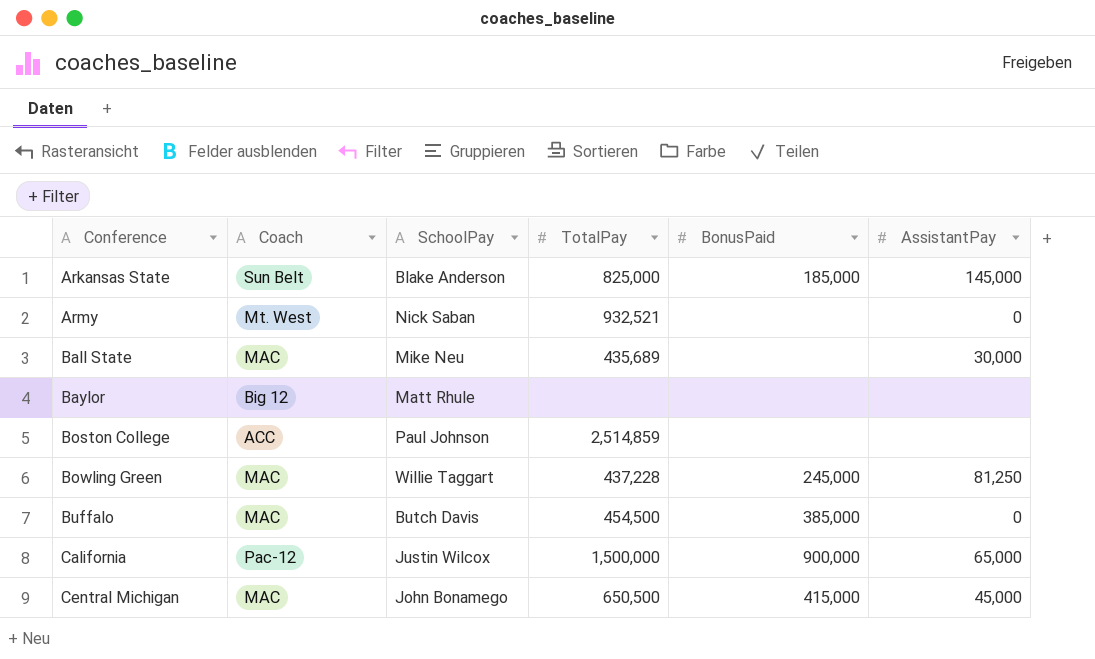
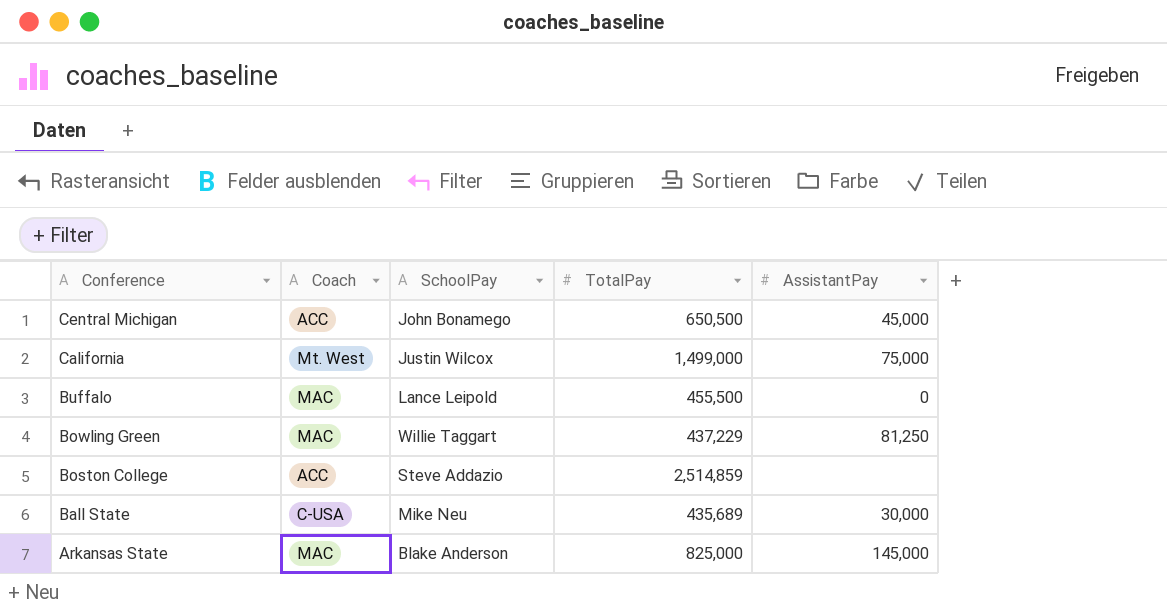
row order: Conference ascending -> Conference descending
column BonusPaid | position: 5 -> none
row Army: Mt. West | Nick Saban | 932,521 | none | 0 -> none
row Baylor: Big 12 | Matt Rhule | none | none | none -> none
Central Michigan | Coach: MAC -> ACC
California | Coach: Pac-12 -> Mt. West
California | TotalPay: 1,500,000 -> 1,499,000
California | AssistantPay: 65,000 -> 75,000
Buffalo | SchoolPay: Butch Davis -> Lance Leipold
Buffalo | TotalPay: 454,500 -> 455,500
Bowling Green | TotalPay: 437,228 -> 437,229
Boston College | SchoolPay: Paul Johnson -> Steve Addazio
Ball State | Coach: MAC -> C-USA
Arkansas State | Coach: Sun Belt -> MAC

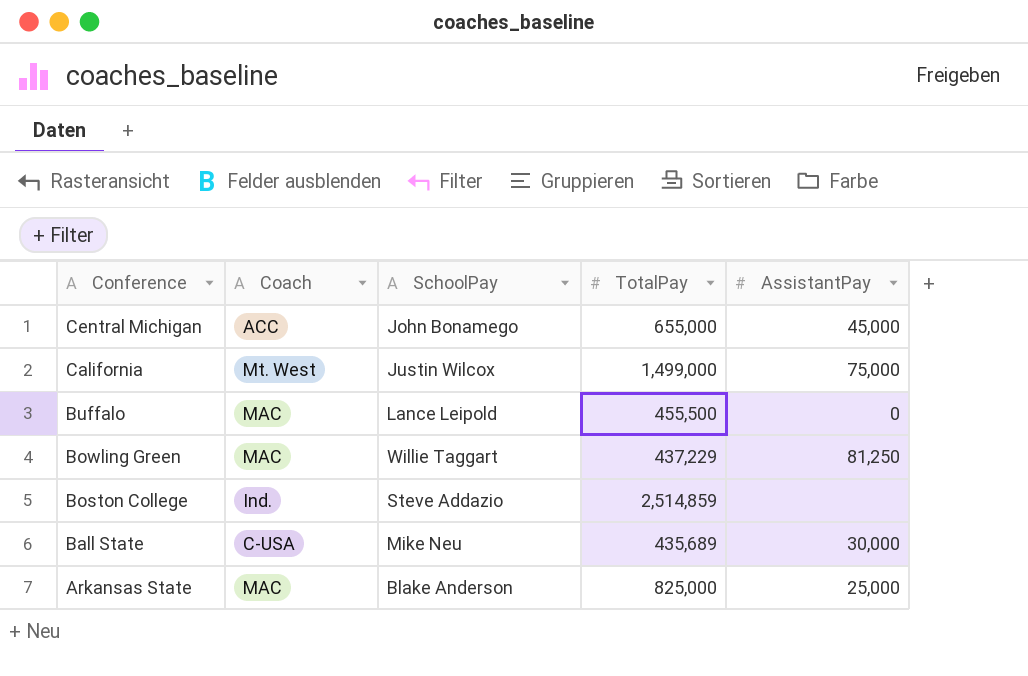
Central Michigan | TotalPay: 650,500 -> 655,000
Boston College | Coach: ACC -> Ind.
Arkansas State | AssistantPay: 145,000 -> 25,000

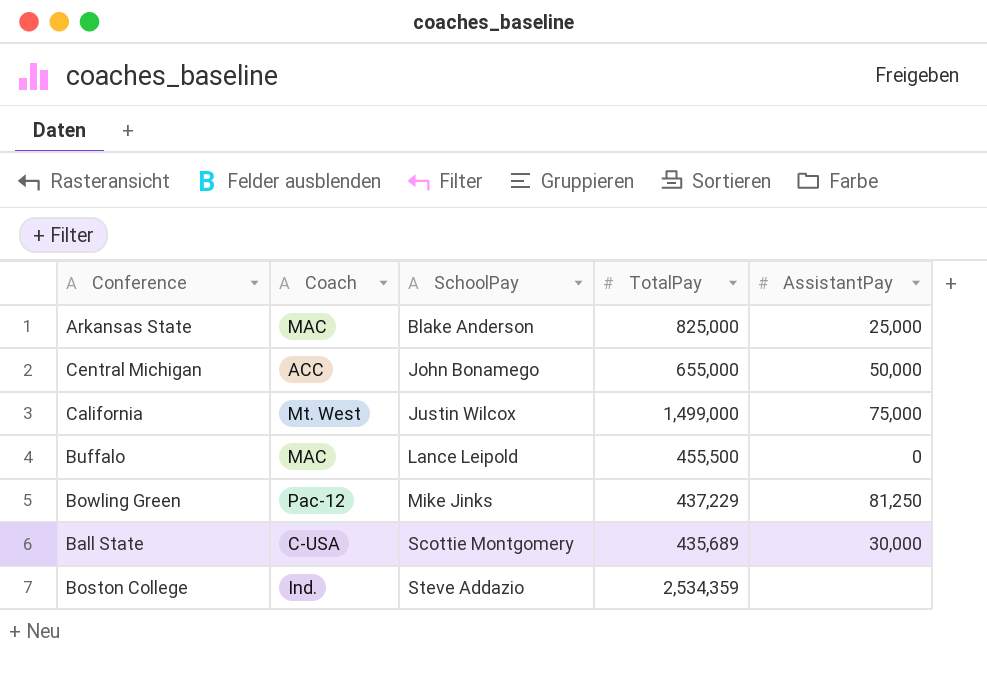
row order: Conference descending -> SchoolPay ascending
Central Michigan | AssistantPay: 45,000 -> 50,000
Bowling Green | Coach: MAC -> Pac-12
Bowling Green | SchoolPay: Willie Taggart -> Mike Jinks
Ball State | SchoolPay: Mike Neu -> Scottie Montgomery
Boston College | TotalPay: 2,514,859 -> 2,534,359

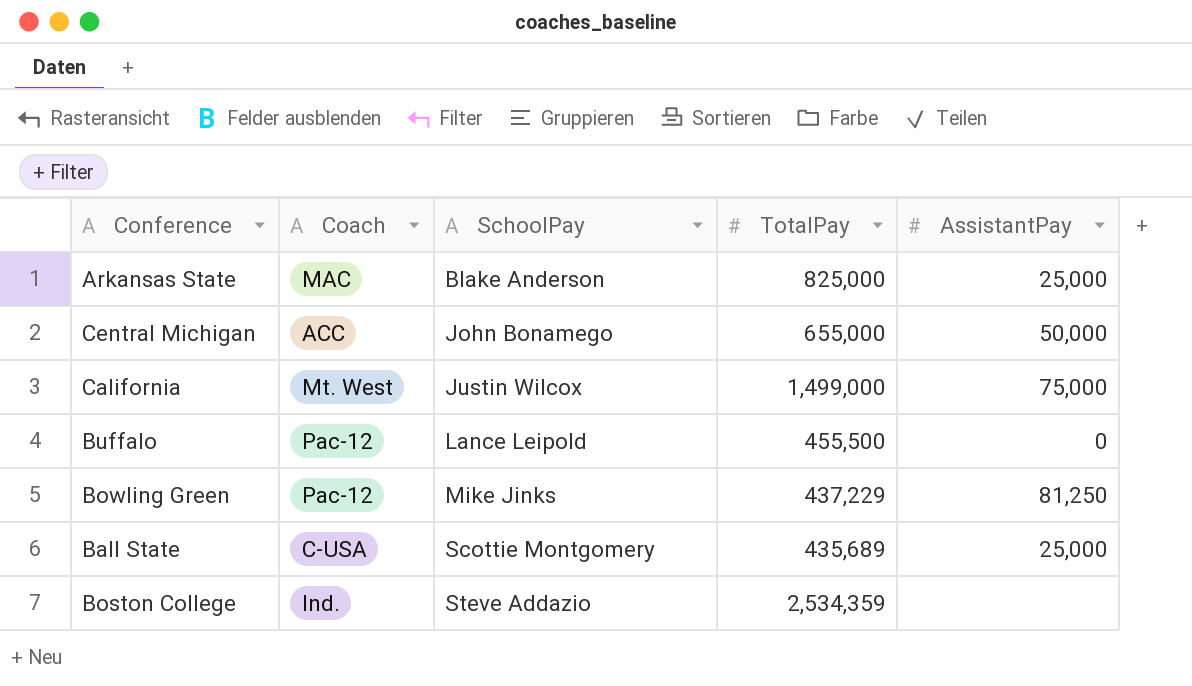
Buffalo | Coach: MAC -> Pac-12
Ball State | AssistantPay: 30,000 -> 25,000

